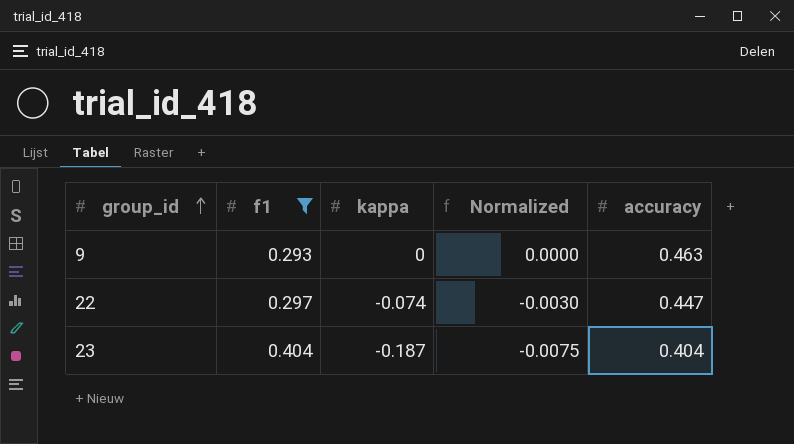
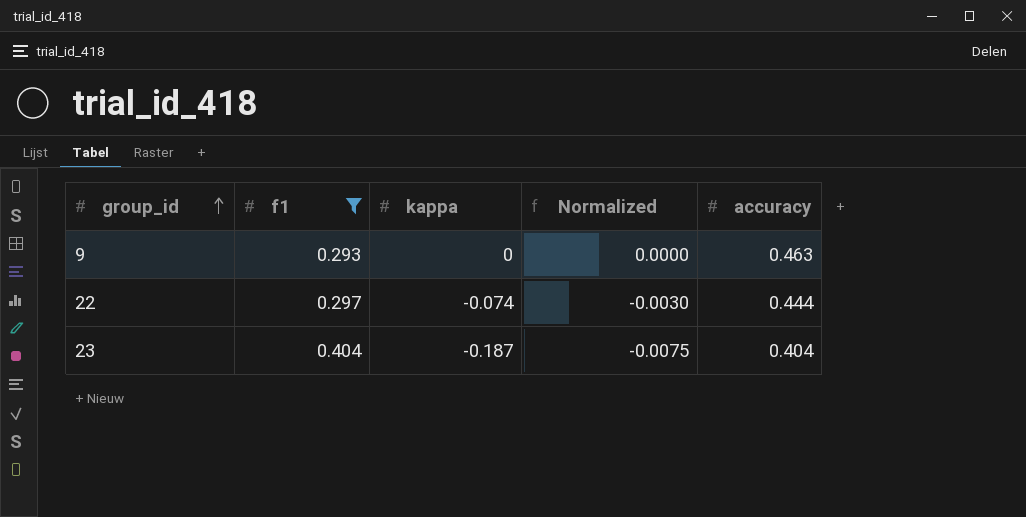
22 | accuracy: 0.447 -> 0.444

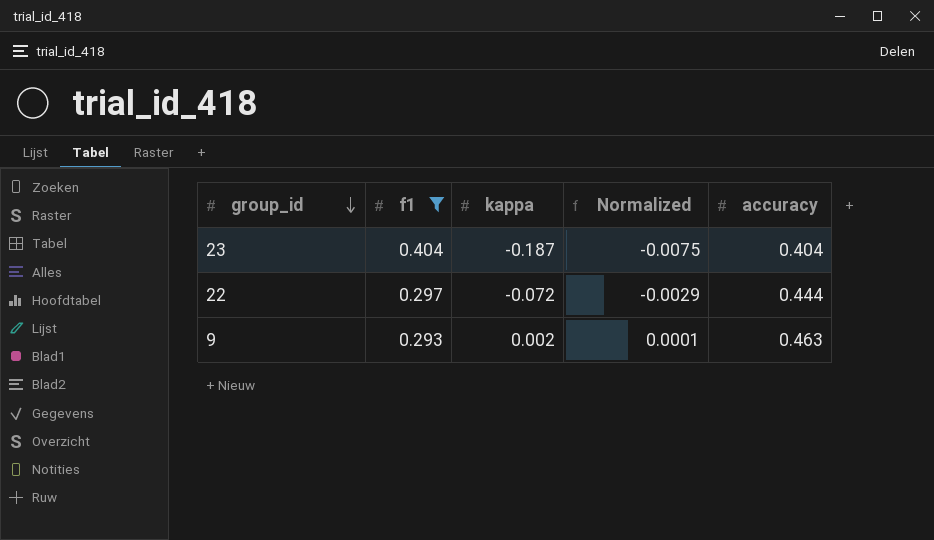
row order: group_id ascending -> group_id descending
22 | kappa: -0.074 -> -0.072
22 | Normalized: -0.0030 -> -0.0029
9 | kappa: 0 -> 0.002
9 | Normalized: 0.0000 -> 0.0001

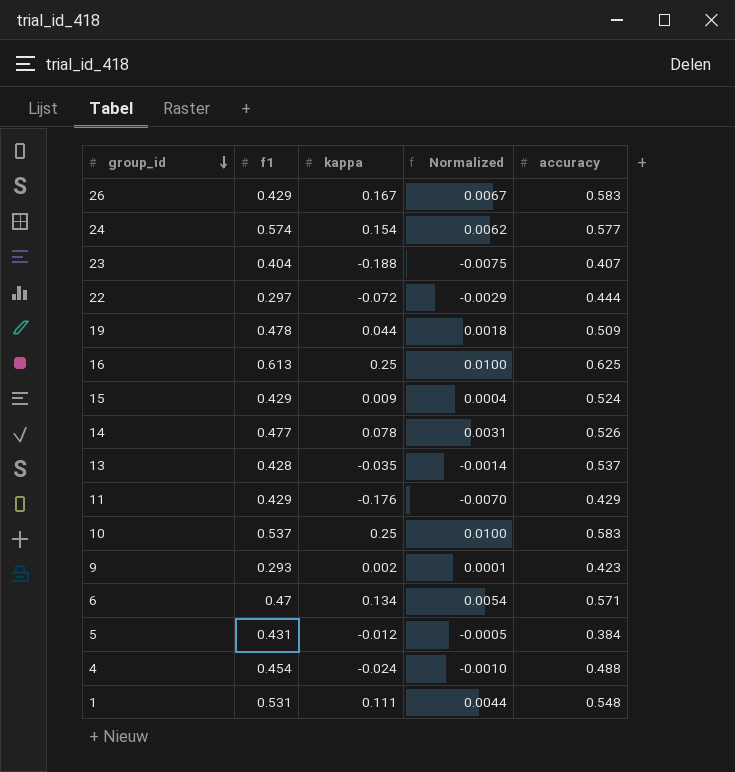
filter: f1 <= 0.404 -> none
23 | kappa: -0.187 -> -0.188
23 | accuracy: 0.404 -> 0.407
9 | accuracy: 0.463 -> 0.423

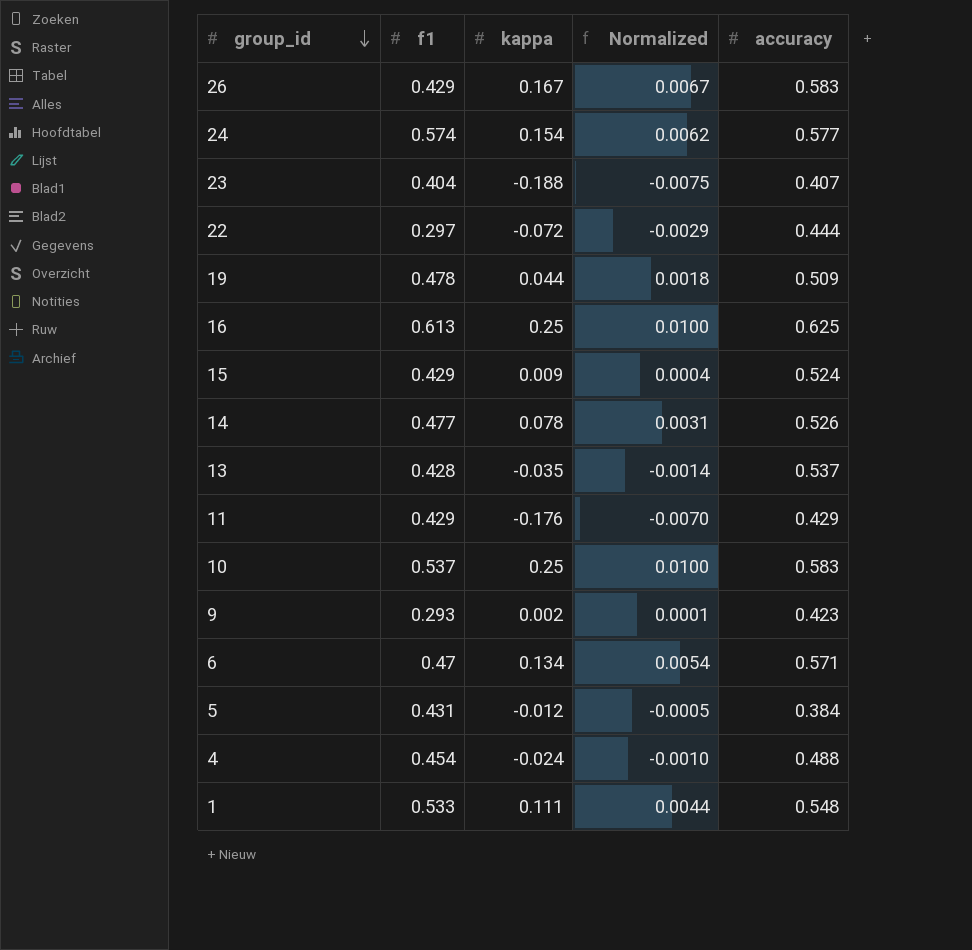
1 | f1: 0.531 -> 0.533

